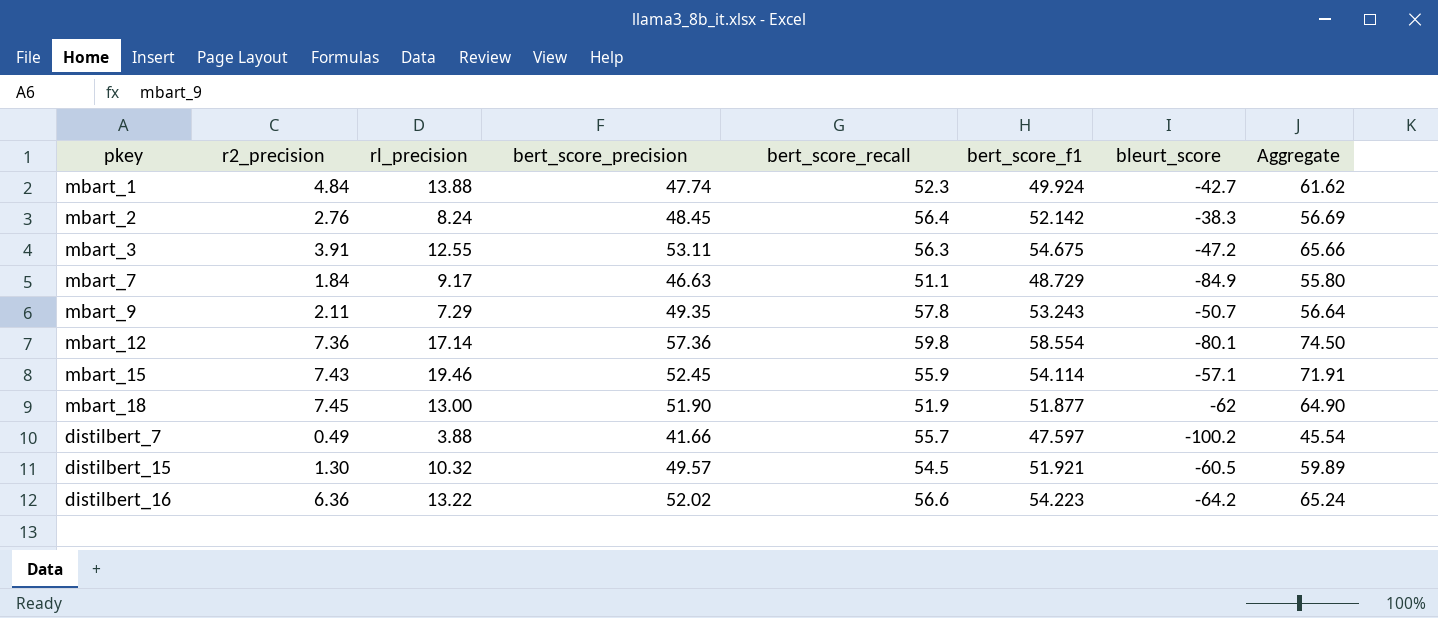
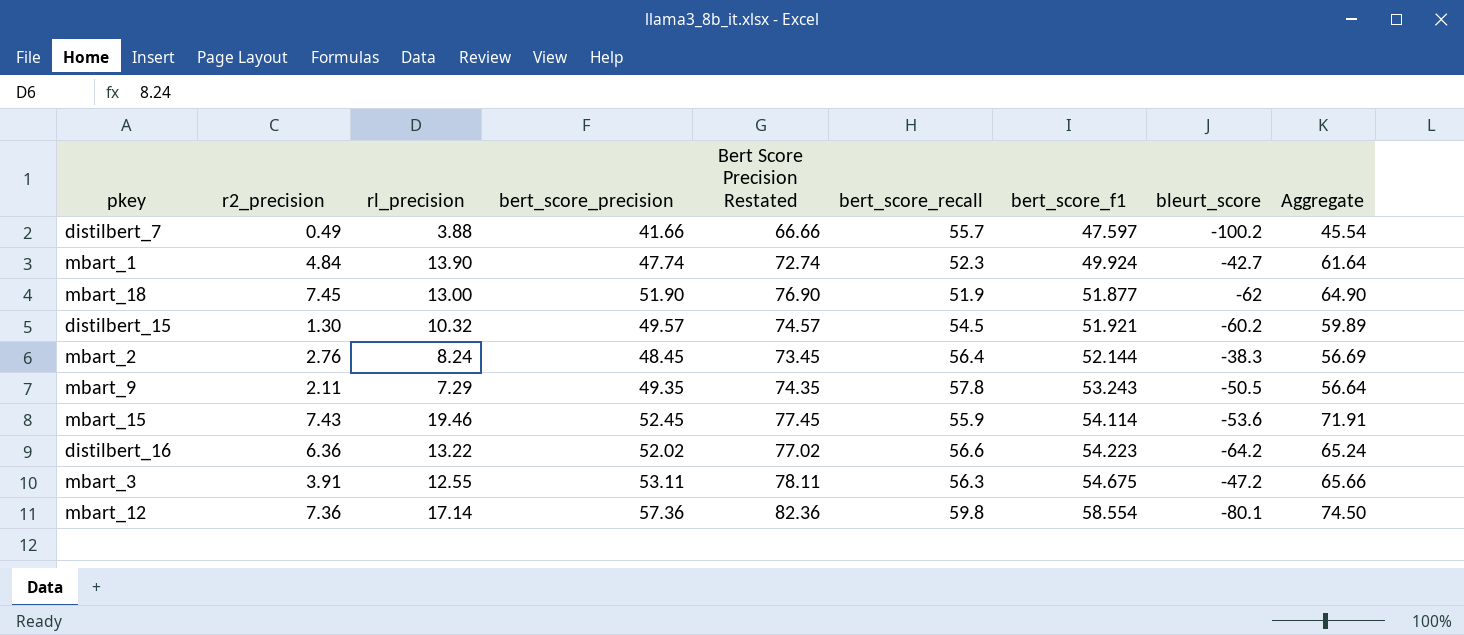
row order: none -> bert_score_f1 ascending
column Bert Score Precision Restated | formula: none -> [bert_score_precision] + 25
row mbart_7: 1.84 | 9.17 | 46.63 | 51.1 | 48.729 | -84.9 | 55.80 -> none
mbart_1 | rl_precision: 13.88 -> 13.90
mbart_1 | Aggregate: 61.62 -> 61.64
distilbert_15 | bleurt_score: -60.5 -> -60.2
mbart_2 | bert_score_f1: 52.142 -> 52.144
mbart_9 | bleurt_score: -50.7 -> -50.5
mbart_15 | bleurt_score: -57.1 -> -53.6

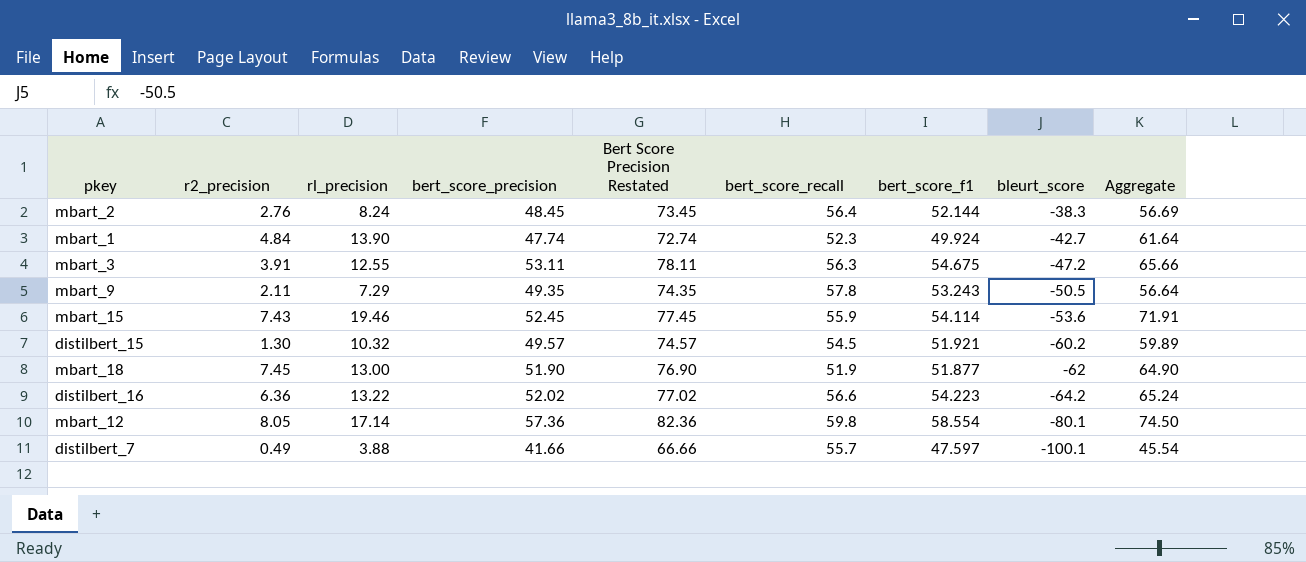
row order: bert_score_f1 ascending -> bleurt_score descending
mbart_12 | r2_precision: 7.36 -> 8.05
distilbert_7 | bleurt_score: -100.2 -> -100.1

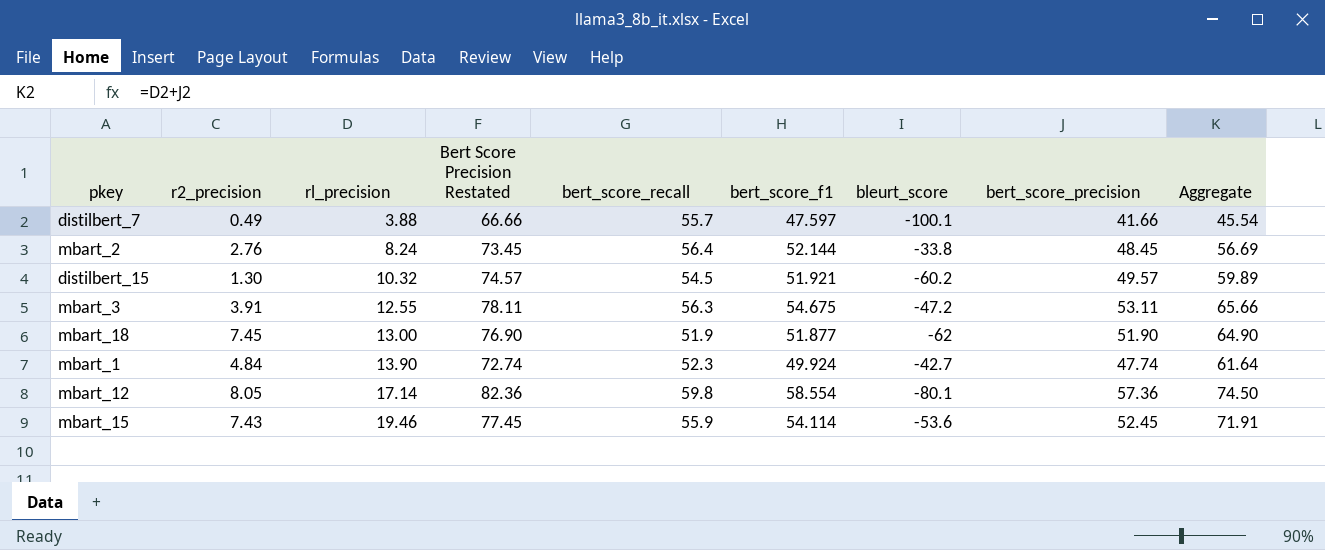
row order: bleurt_score descending -> rl_precision ascending
column bert_score_precision | position: 4 -> 8
row mbart_9: 2.11 | 7.29 | 49.35 | 74.35 | 57.8 | 53.243 | -50.5 | 56.64 -> none
row distilbert_16: 6.36 | 13.22 | 52.02 | 77.02 | 56.6 | 54.223 | -64.2 | 65.24 -> none
mbart_2 | bleurt_score: -38.3 -> -33.8

